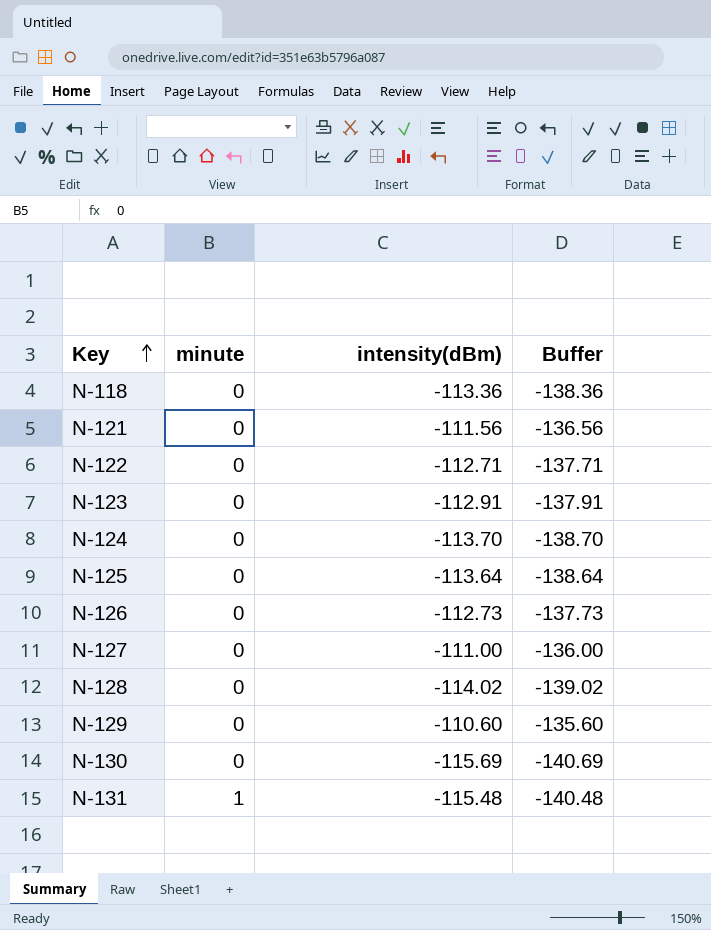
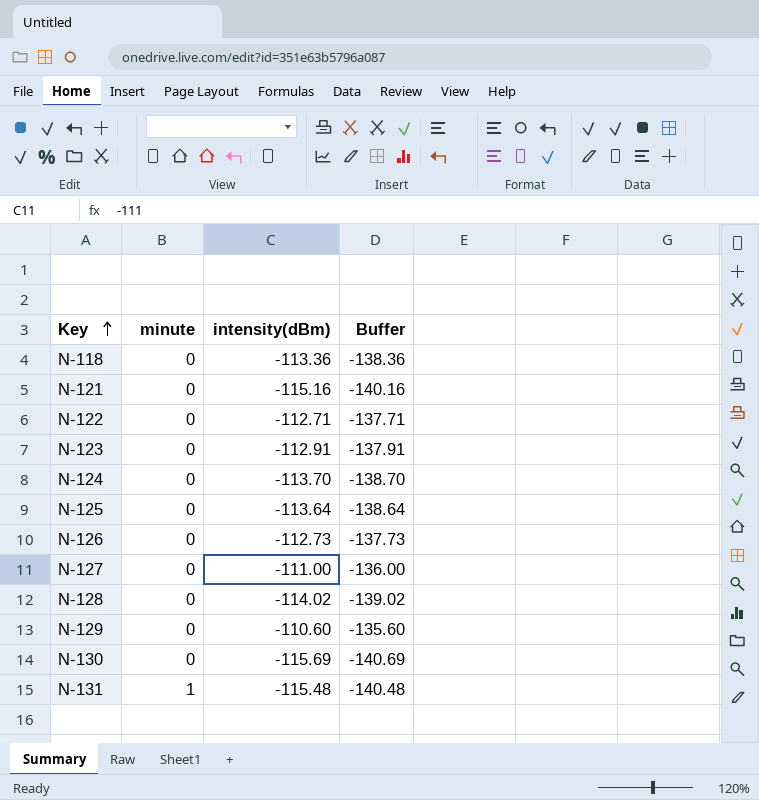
N-121 | intensity(dBm): -111.56 -> -115.16
N-121 | Buffer: -136.56 -> -140.16

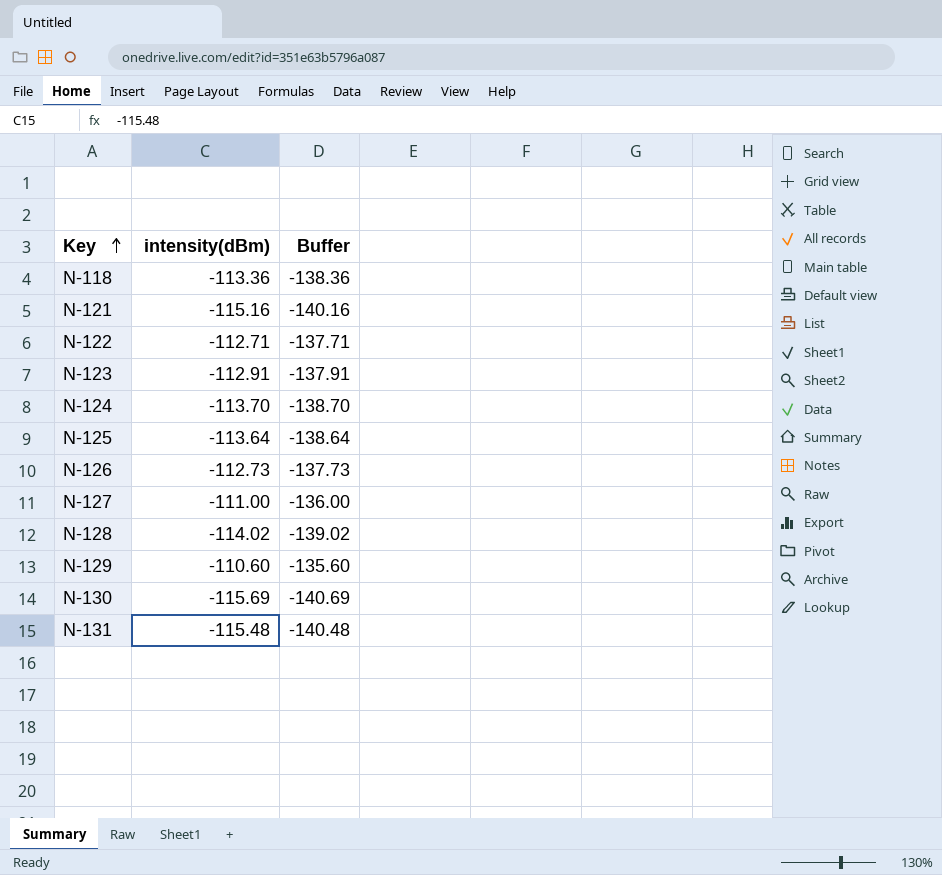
column minute | position: 2 -> none

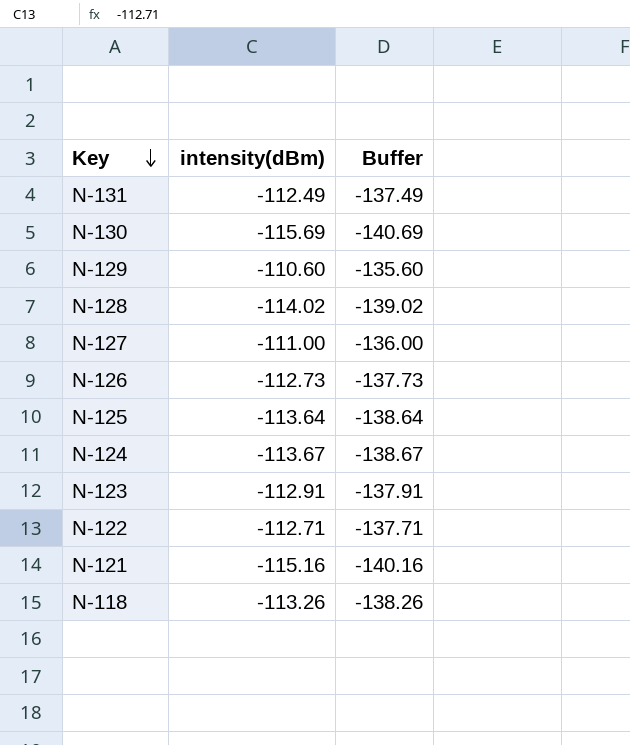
row order: Key ascending -> Key descending
N-131 | intensity(dBm): -115.48 -> -112.49
N-131 | Buffer: -140.48 -> -137.49
N-124 | intensity(dBm): -113.70 -> -113.67
N-124 | Buffer: -138.70 -> -138.67
N-118 | intensity(dBm): -113.36 -> -113.26
N-118 | Buffer: -138.36 -> -138.26

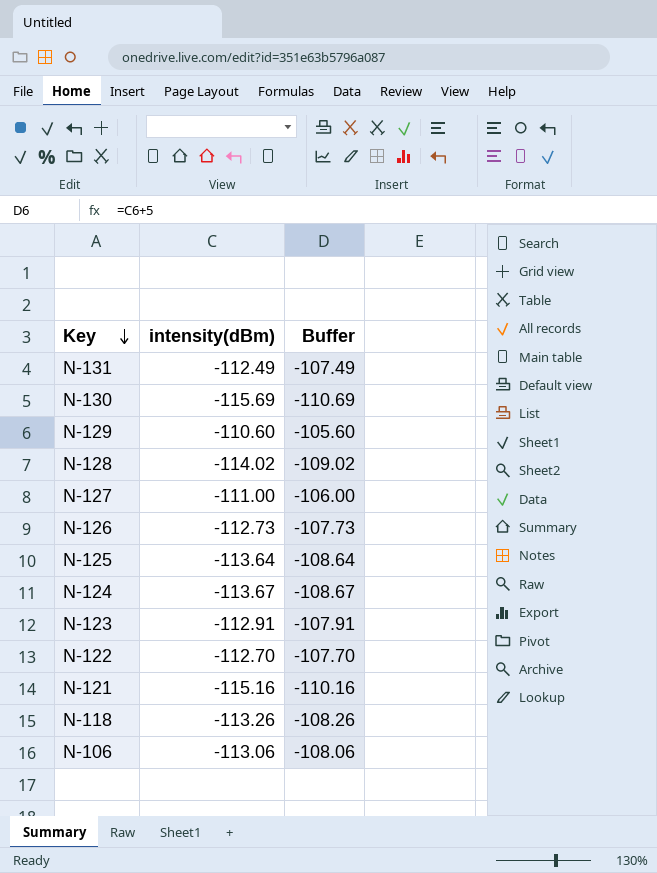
column Buffer | formula: [intensity(dBm)] - 25 -> [intensity(dBm)] + 5
N-122 | intensity(dBm): -112.71 -> -112.70
row N-106: none -> -113.06 | -108.06

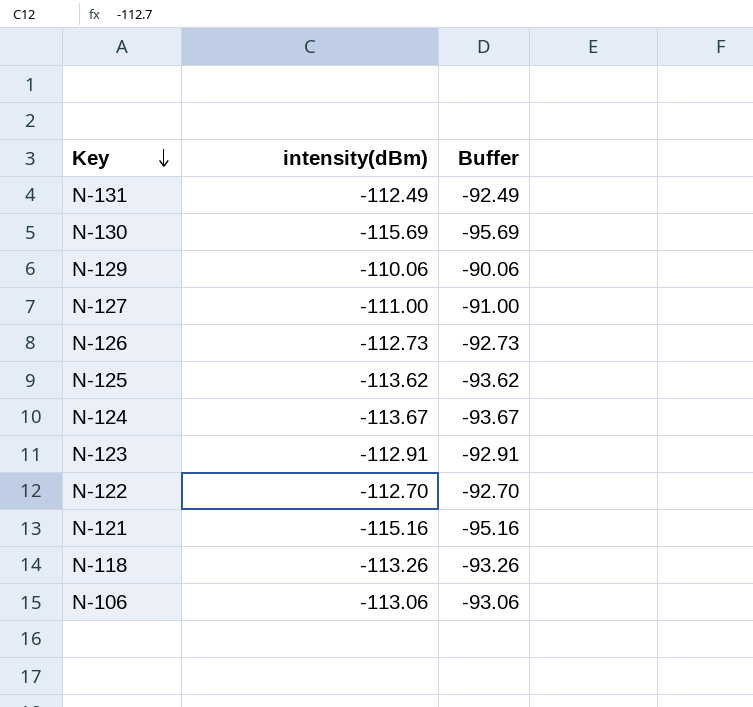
column Buffer | formula: [intensity(dBm)] + 5 -> [intensity(dBm)] + 20
row N-128: -114.02 | -109.02 -> none
N-129 | intensity(dBm): -110.60 -> -110.06
N-125 | intensity(dBm): -113.64 -> -113.62

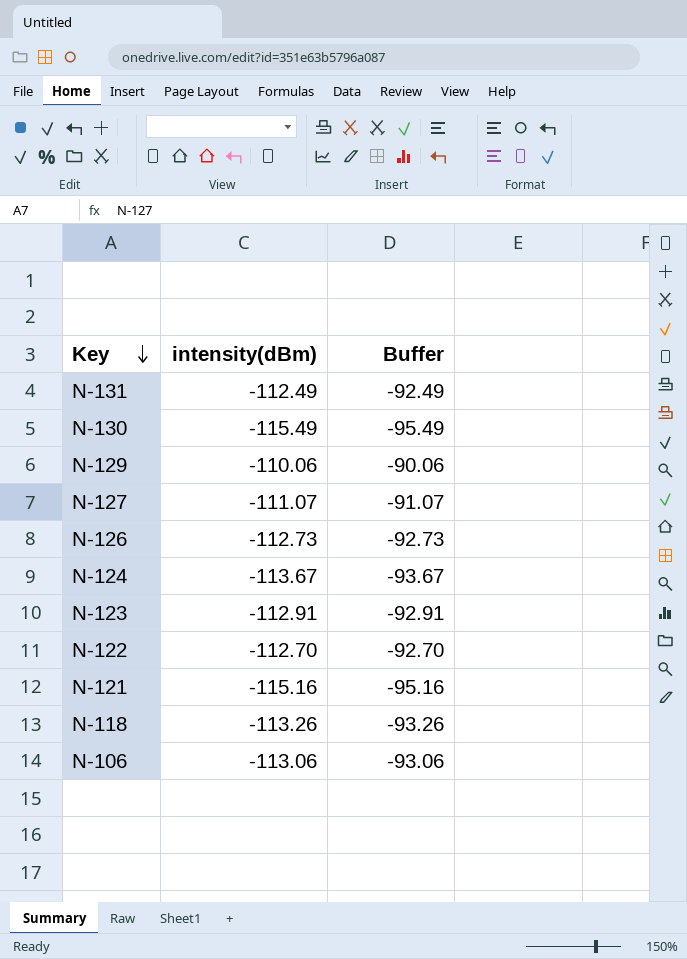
row N-125: -113.62 | -93.62 -> none
N-130 | intensity(dBm): -115.69 -> -115.49
N-130 | Buffer: -95.69 -> -95.49
N-127 | intensity(dBm): -111.00 -> -111.07
N-127 | Buffer: -91.00 -> -91.07

